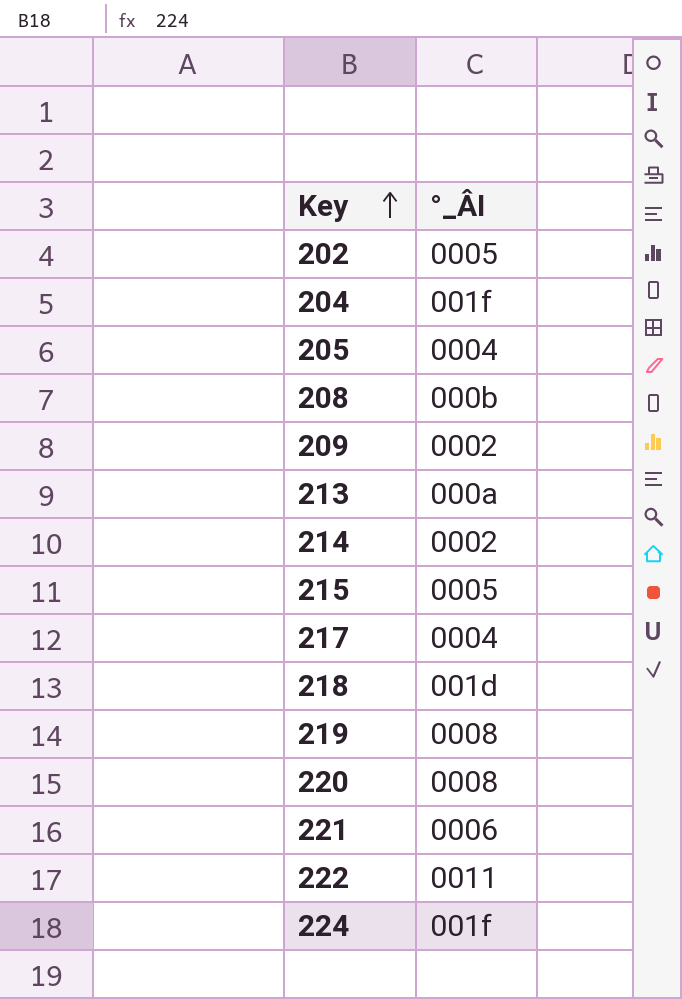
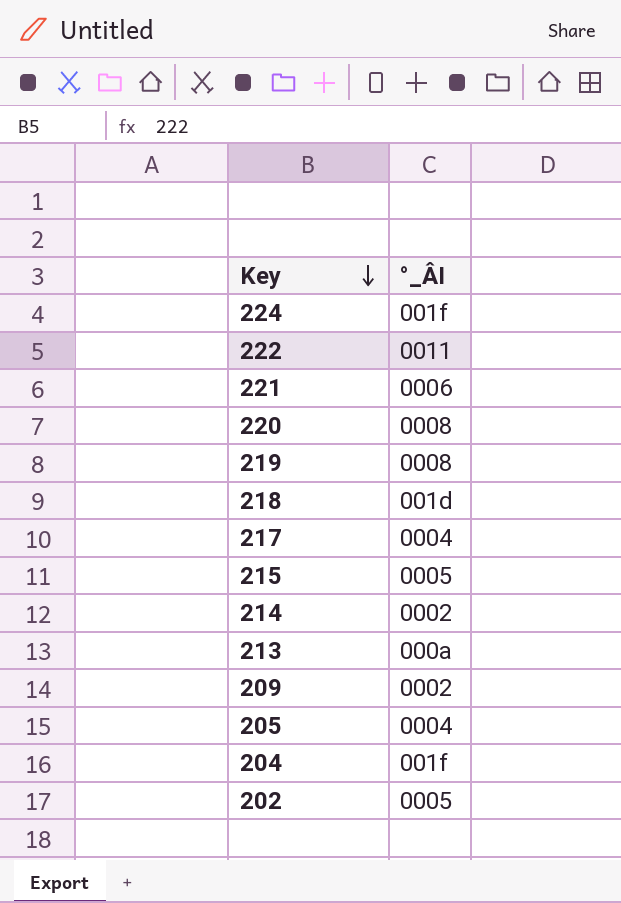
row order: Key ascending -> Key descending
row 208: 000b -> none

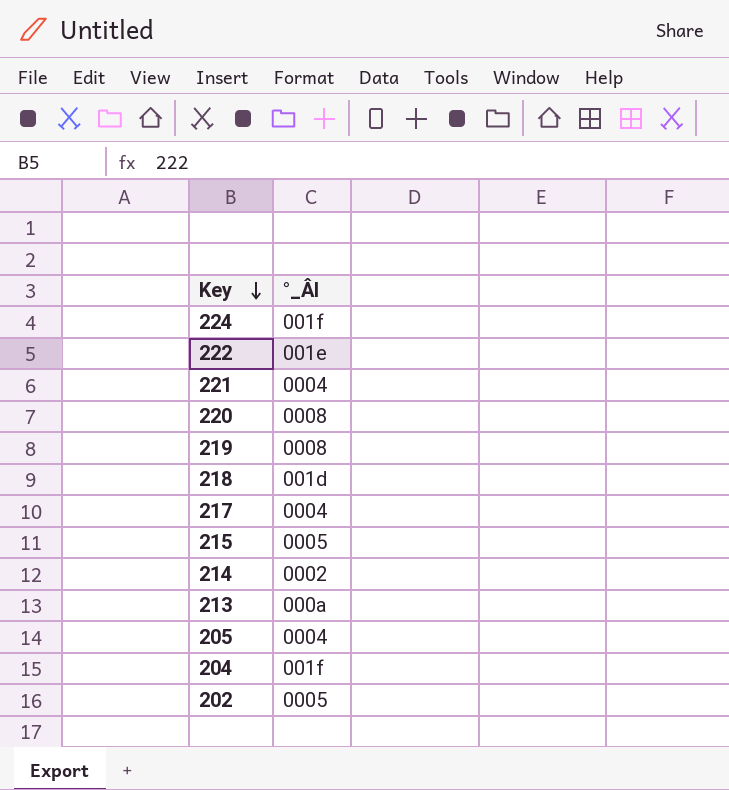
row 209: 0002 -> none
222 | °_ÂI: 0011 -> 001e
221 | °_ÂI: 0006 -> 0004

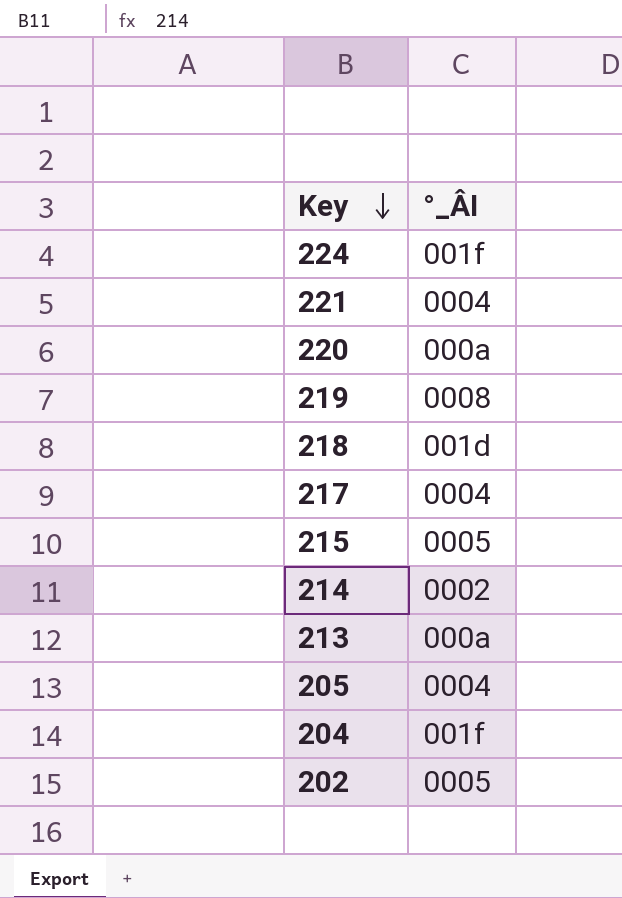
row 222: 001e -> none
220 | °_ÂI: 0008 -> 000a

